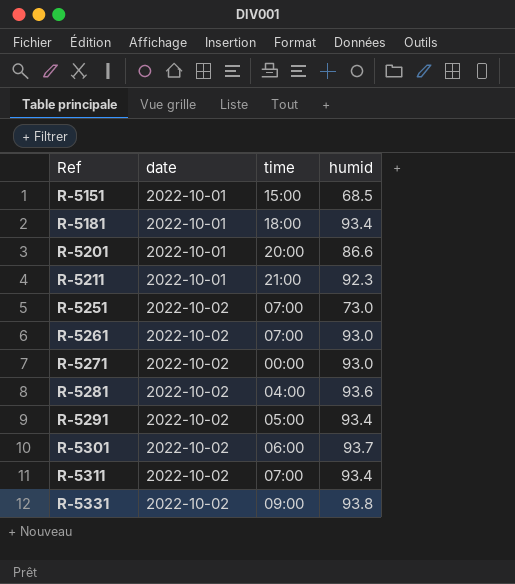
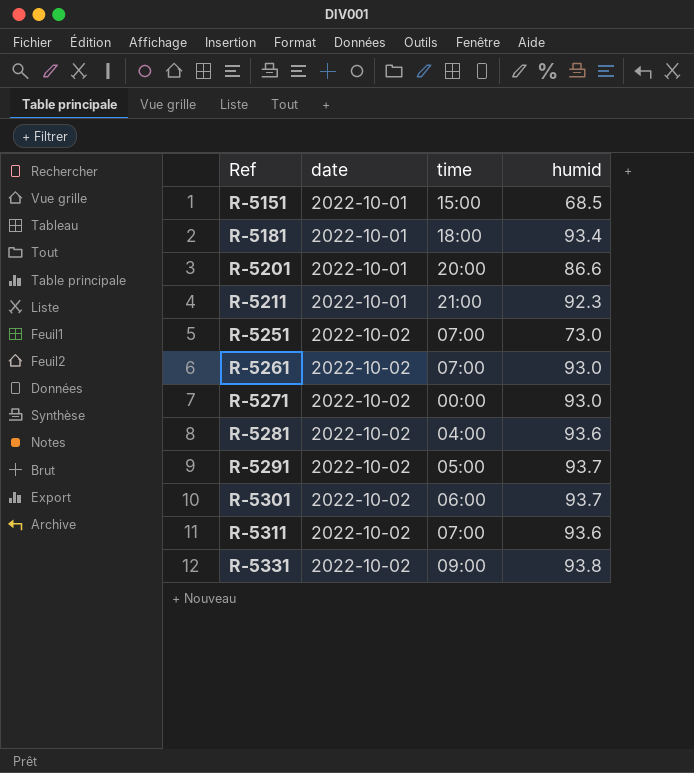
R-5291 | humid: 93.4 -> 93.7
R-5311 | humid: 93.4 -> 93.6

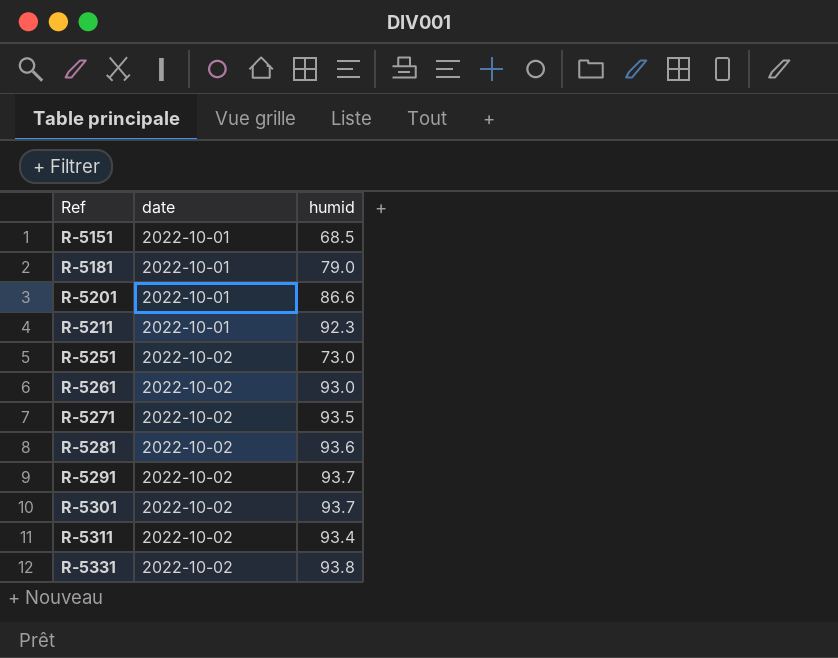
column time | position: 3 -> none
R-5181 | humid: 93.4 -> 79.0
R-5271 | humid: 93.0 -> 93.5
R-5311 | humid: 93.6 -> 93.4

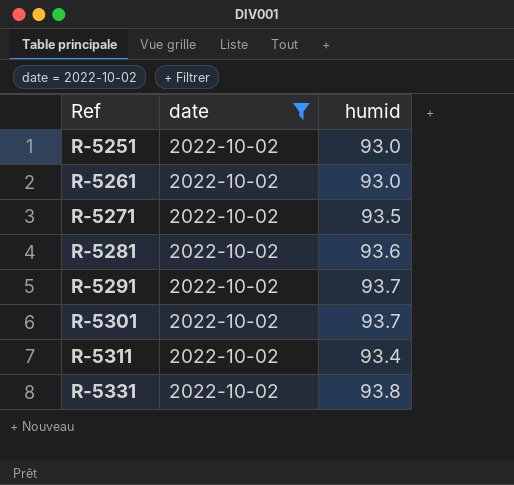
filter: none -> date = 2022-10-02
R-5251 | humid: 73.0 -> 93.0

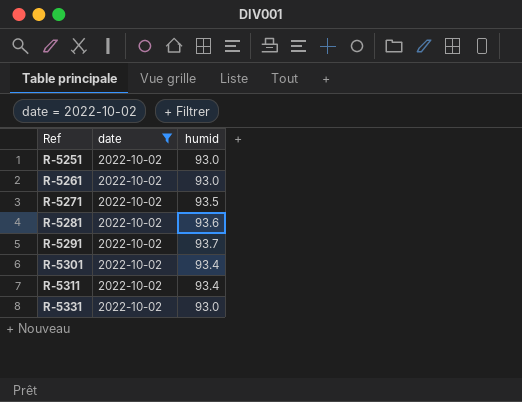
R-5301 | humid: 93.7 -> 93.4
R-5331 | humid: 93.8 -> 93.0

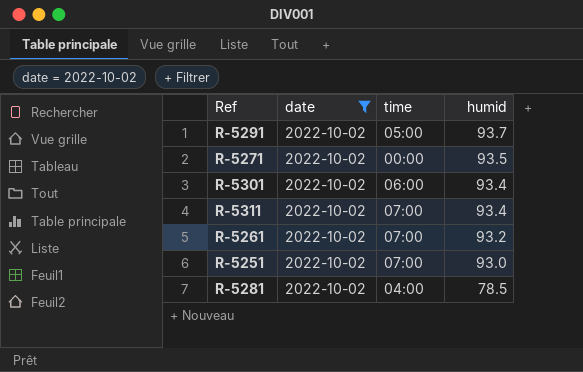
row order: Ref ascending -> humid descending
column time | position: none -> 3
row R-5331: 2022-10-02 | 93.0 -> none
R-5261 | humid: 93.0 -> 93.2
R-5281 | humid: 93.6 -> 78.5

